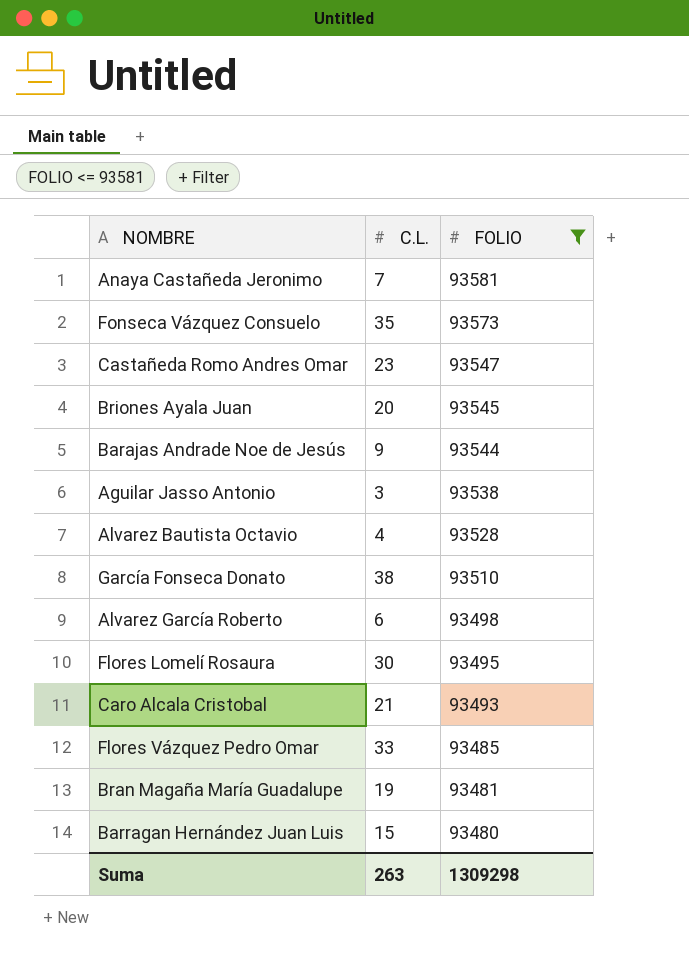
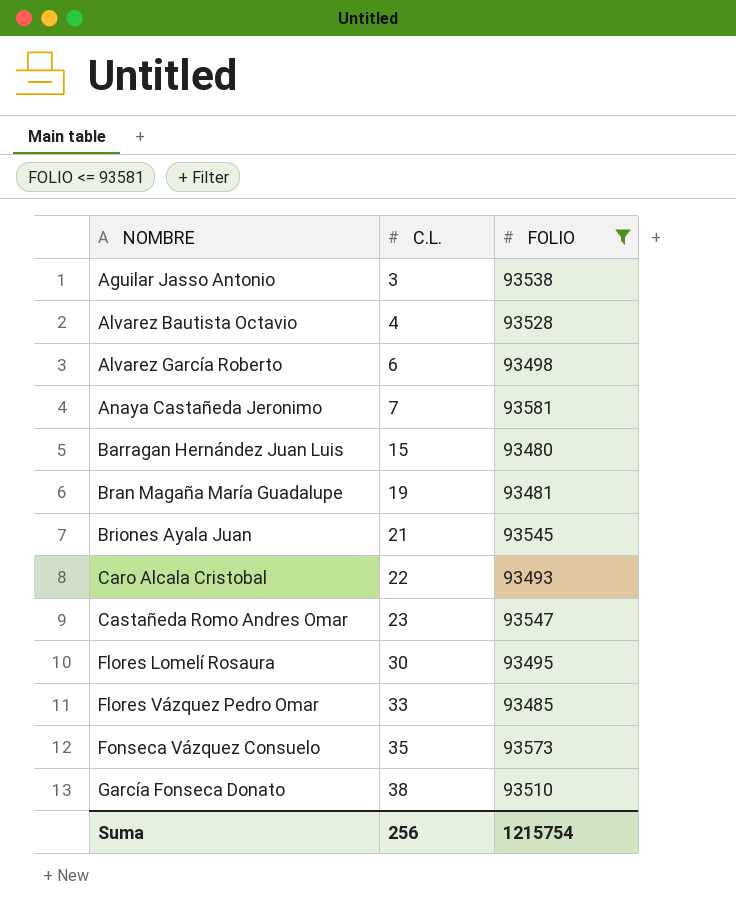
row order: FOLIO descending -> NOMBRE ascending
row Barajas Andrade Noe de Jesús: 9 | 93544 -> none
Briones Ayala Juan | C.L.: 20 -> 21
Caro Alcala Cristobal | C.L.: 21 -> 22
Suma | C.L.: 263 -> 256
Suma | FOLIO: 1309298 -> 1215754

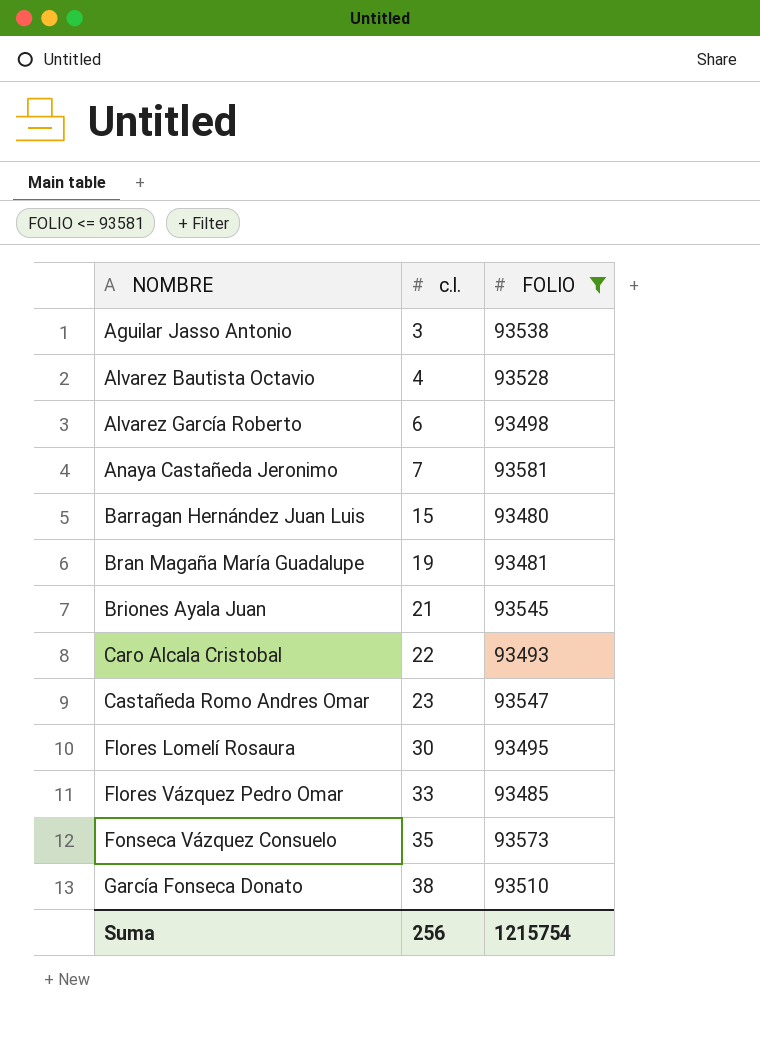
column name: C.L. -> c.l.

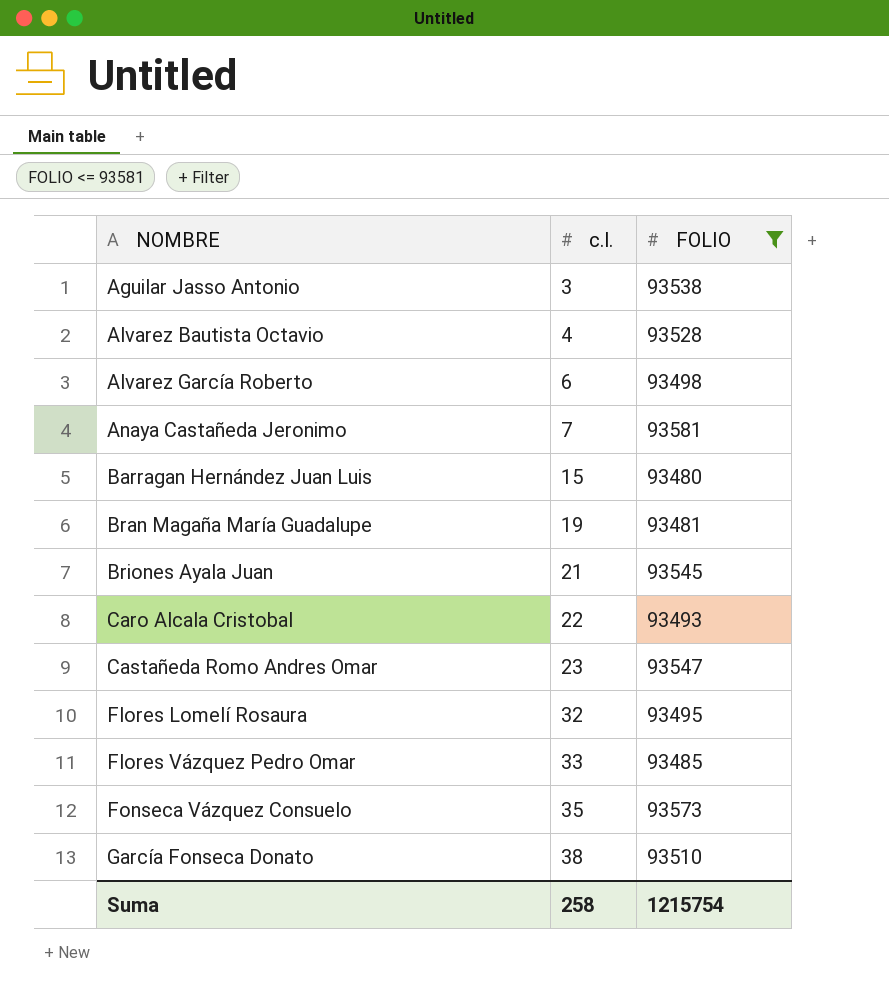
Flores Lomelí Rosaura | c.l.: 30 -> 32
Suma | c.l.: 256 -> 258

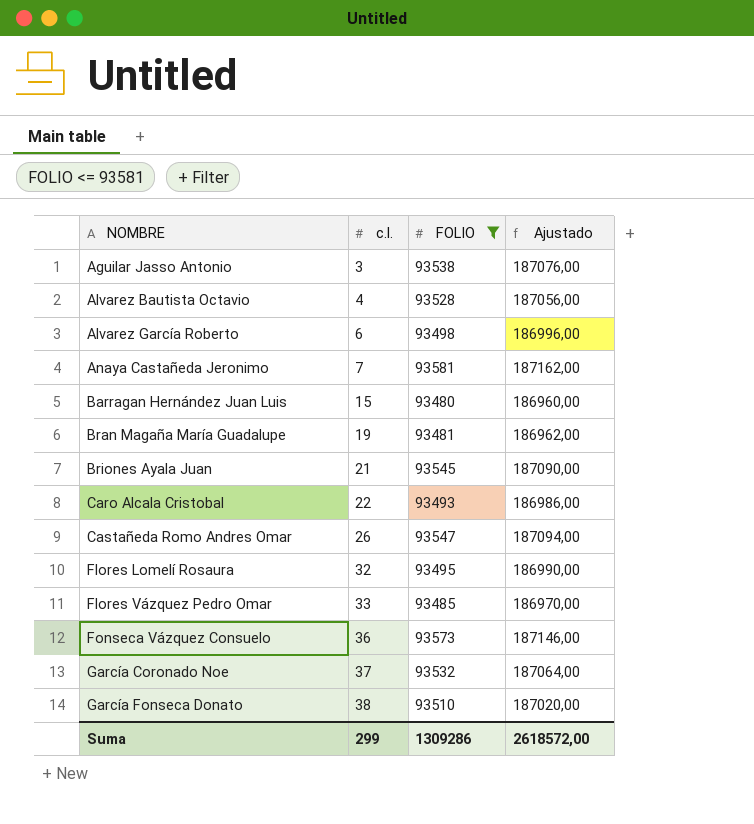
column Ajustado | formula: none -> [FOLIO] * 2
Castañeda Romo Andres Omar | c.l.: 23 -> 26
Fonseca Vázquez Consuelo | c.l.: 35 -> 36
row García Coronado Noe: none -> 37 | 93532 | 187064,00
Suma | c.l.: 258 -> 299
Suma | FOLIO: 1215754 -> 1309286

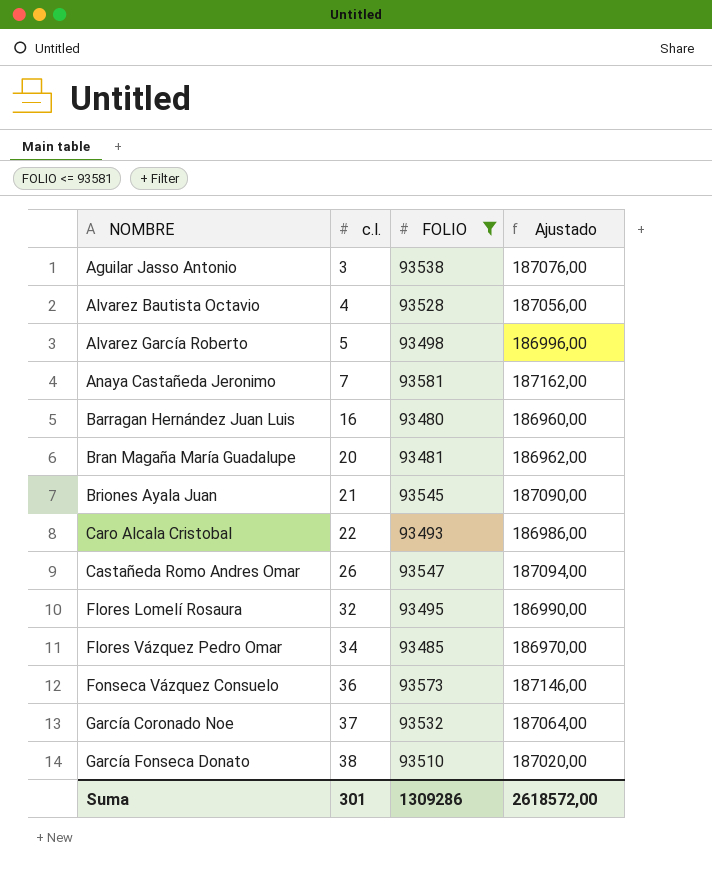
Alvarez García Roberto | c.l.: 6 -> 5
Barragan Hernández Juan Luis | c.l.: 15 -> 16
Bran Magaña María Guadalupe | c.l.: 19 -> 20
Flores Vázquez Pedro Omar | c.l.: 33 -> 34
Suma | c.l.: 299 -> 301

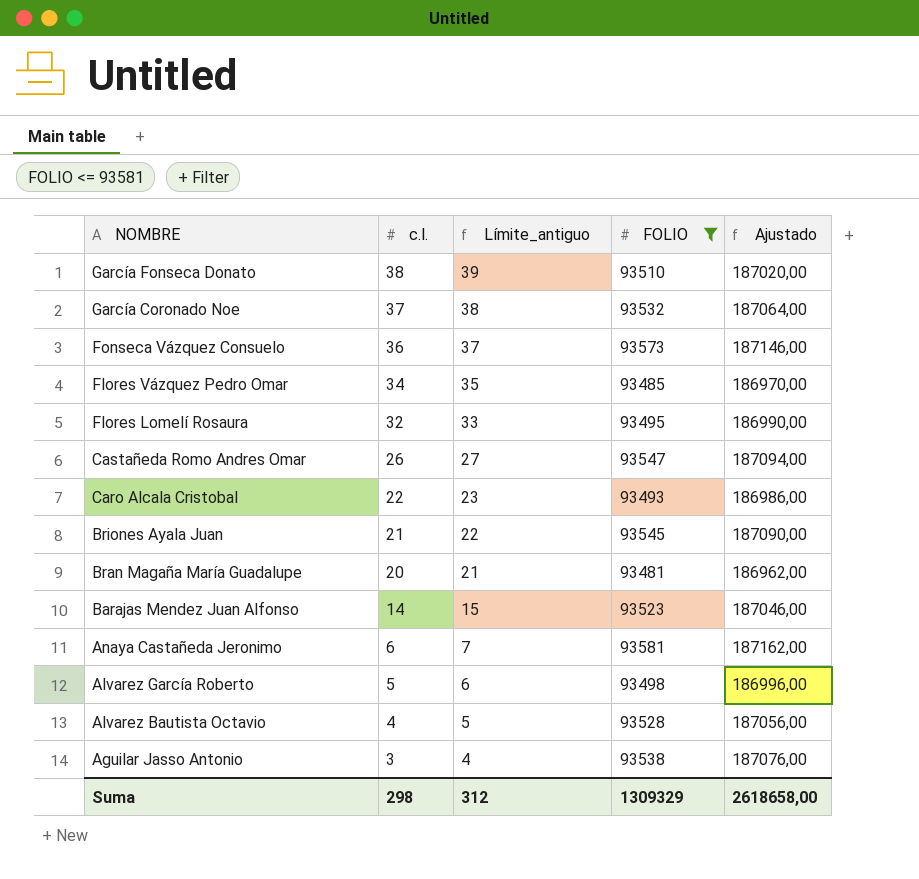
row order: NOMBRE ascending -> NOMBRE descending
column Límite_antiguo | formula: none -> [c.l.] + 1
row Barragan Hernández Juan Luis: 16 | 93480 | 186960,00 -> none
row Barajas Mendez Juan Alfonso: none -> 14 | 15 | 93523 | 187046,00
Anaya Castañeda Jeronimo | c.l.: 7 -> 6
Suma | c.l.: 301 -> 298
Suma | FOLIO: 1309286 -> 1309329
Suma | Ajustado: 2618572,00 -> 2618658,00

